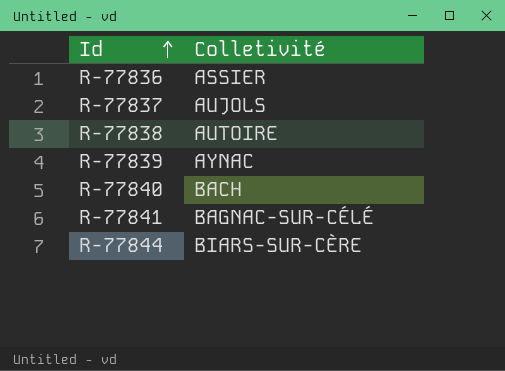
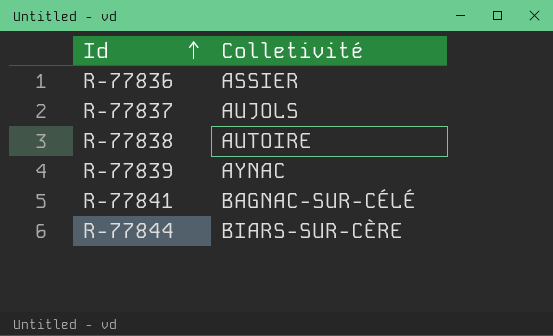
row R-77840: BACH -> none

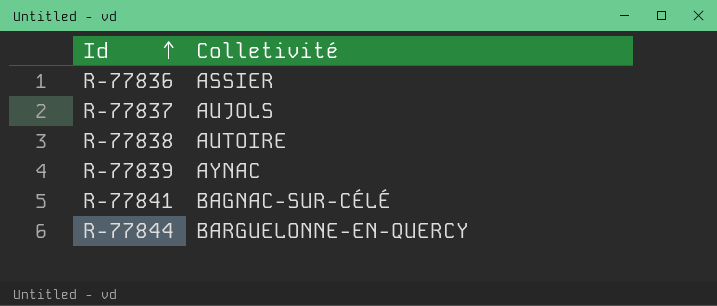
R-77844 | Colletivité: BIARS-SUR-CÈRE -> BARGUELONNE-EN-QUERCY

